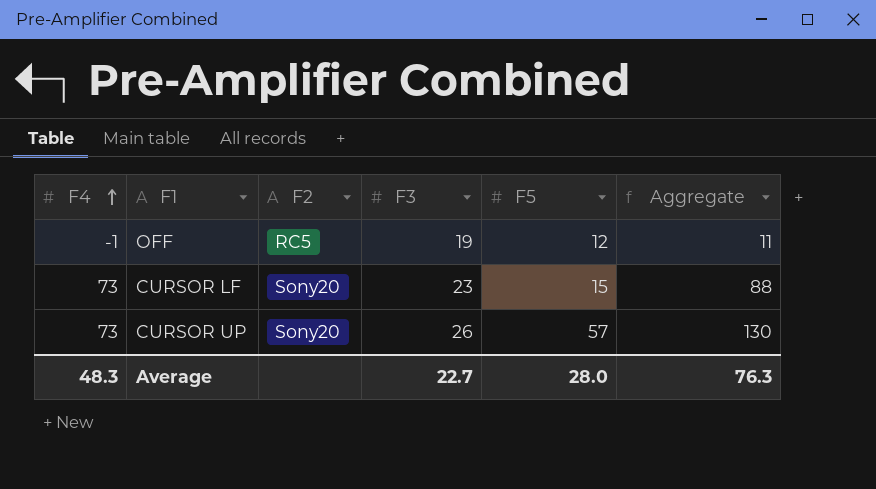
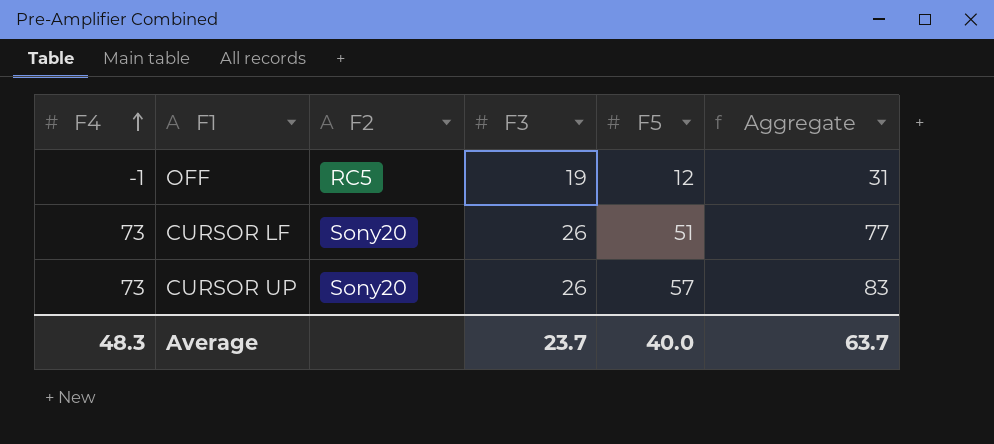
column Aggregate | formula: [F4] + [F5] -> [F3] + [F5]
CURSOR LF | F3: 23 -> 26
CURSOR LF | F5: 15 -> 51
Average | F3: 22.7 -> 23.7
Average | F5: 28.0 -> 40.0
Average | Aggregate: 76.3 -> 63.7

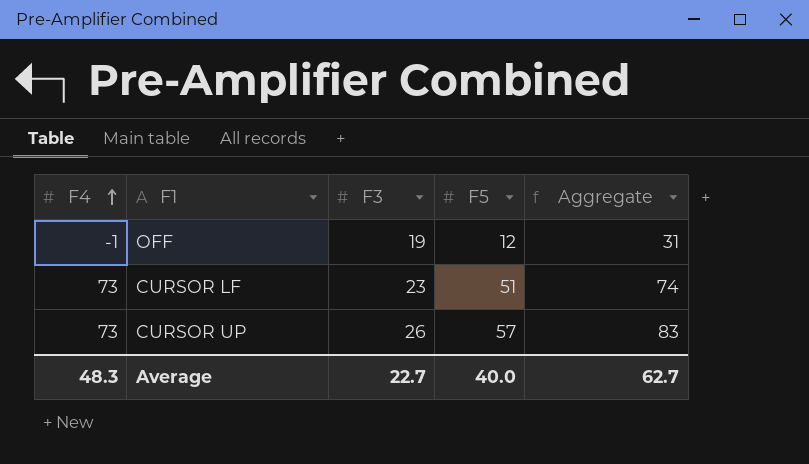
column F2 | position: 3 -> none
CURSOR LF | F3: 26 -> 23
CURSOR LF | Aggregate: 77 -> 74
Average | F3: 23.7 -> 22.7
Average | Aggregate: 63.7 -> 62.7

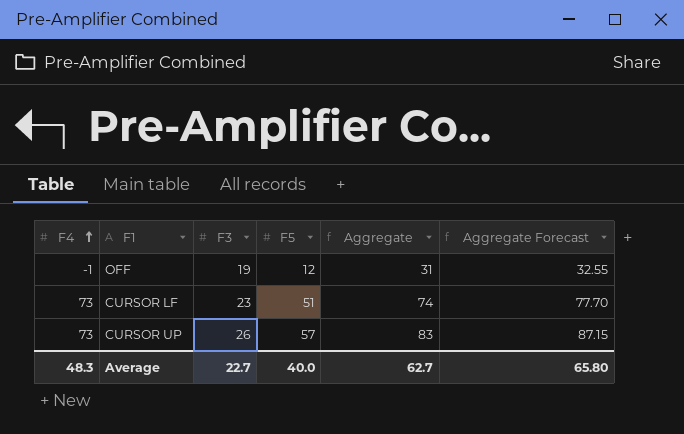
column Aggregate Forecast | formula: none -> [Aggregate] * 1.05

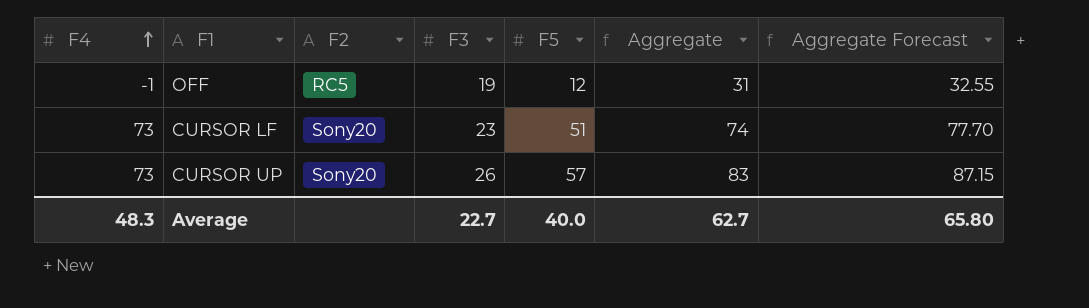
column F2 | position: none -> 3

